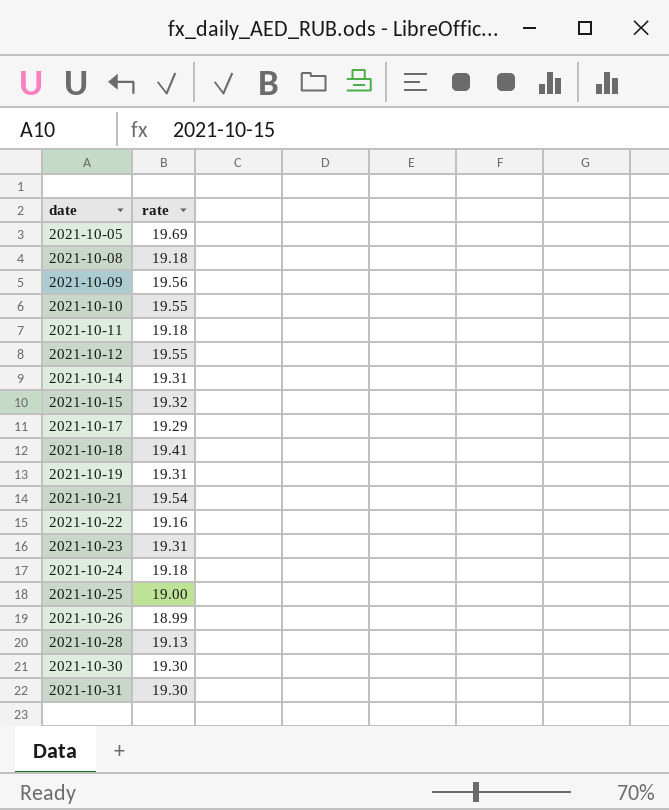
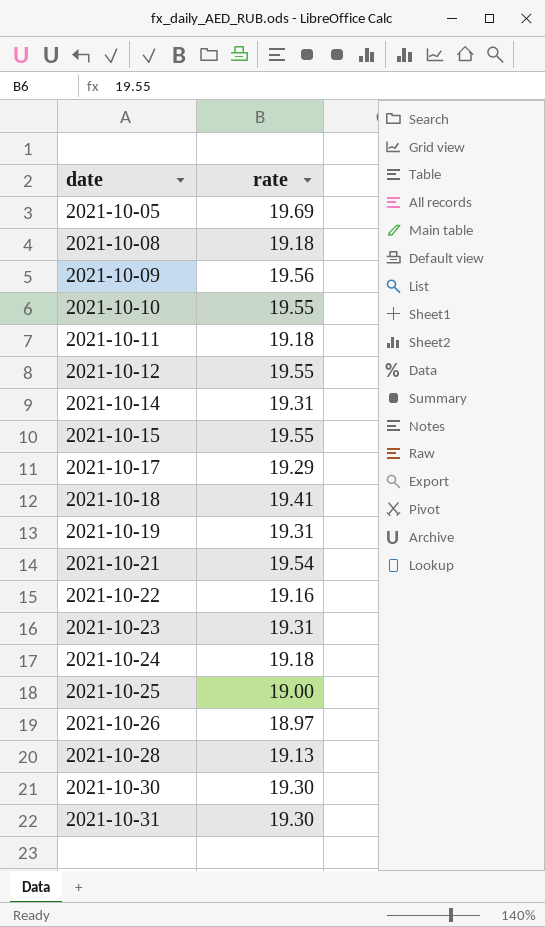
2021-10-15 | rate: 19.32 -> 19.55
2021-10-26 | rate: 18.99 -> 18.97

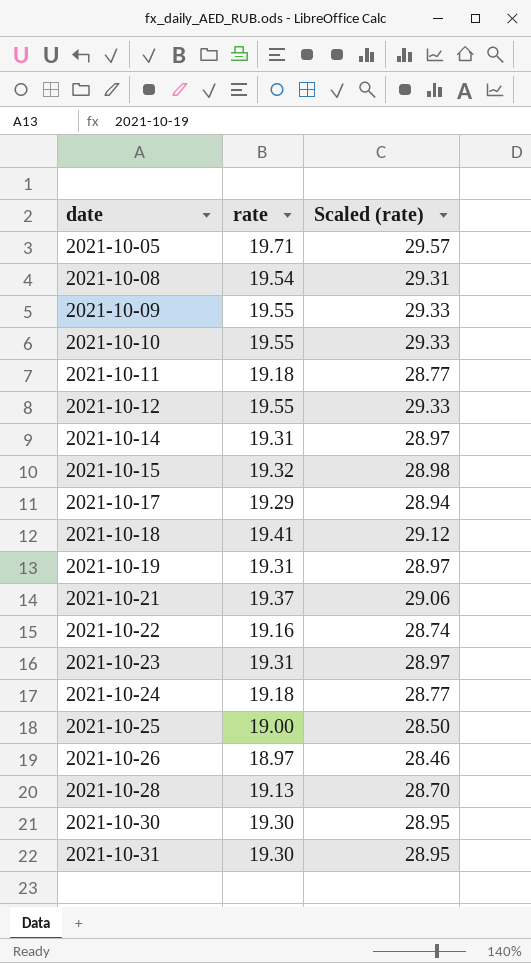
column Scaled (rate) | formula: none -> [rate] * 1.5
2021-10-05 | rate: 19.69 -> 19.71
2021-10-08 | rate: 19.18 -> 19.54
2021-10-09 | rate: 19.56 -> 19.55
2021-10-15 | rate: 19.55 -> 19.32
2021-10-21 | rate: 19.54 -> 19.37

